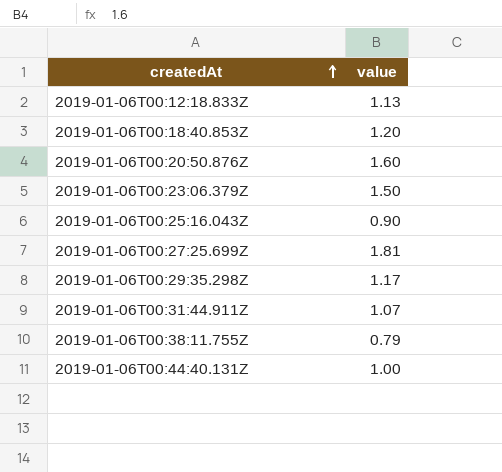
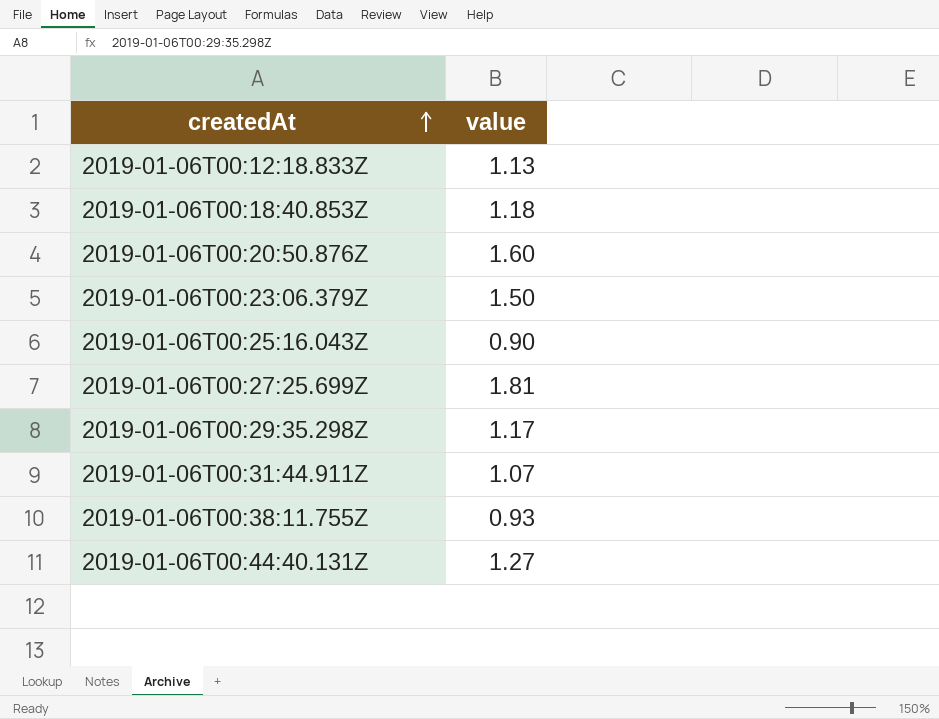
2019-01-06T00:18:40.853Z | value: 1.20 -> 1.18
2019-01-06T00:38:11.755Z | value: 0.79 -> 0.93
2019-01-06T00:44:40.131Z | value: 1.00 -> 1.27

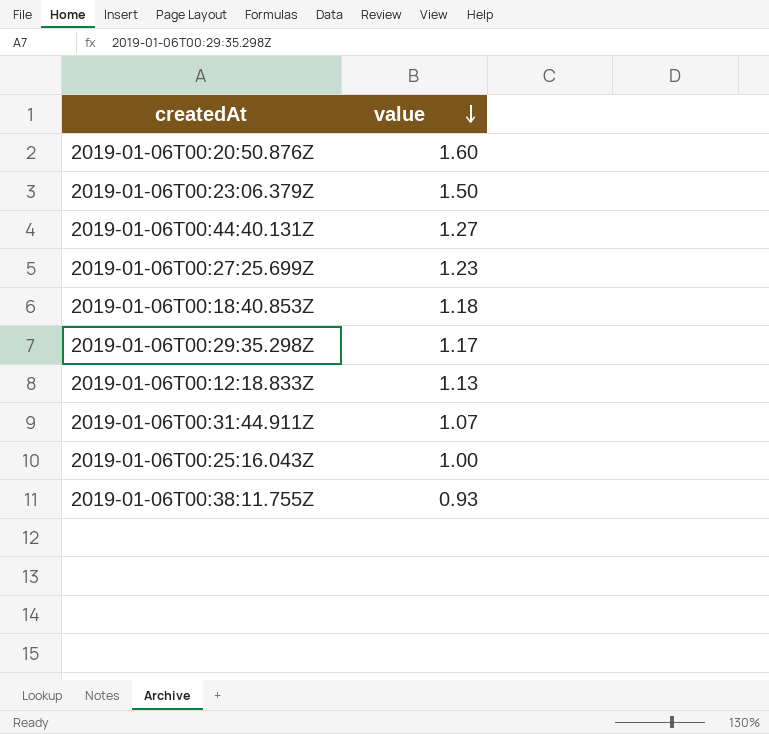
row order: createdAt ascending -> value descending
2019-01-06T00:27:25.699Z | value: 1.81 -> 1.23
2019-01-06T00:25:16.043Z | value: 0.90 -> 1.00

